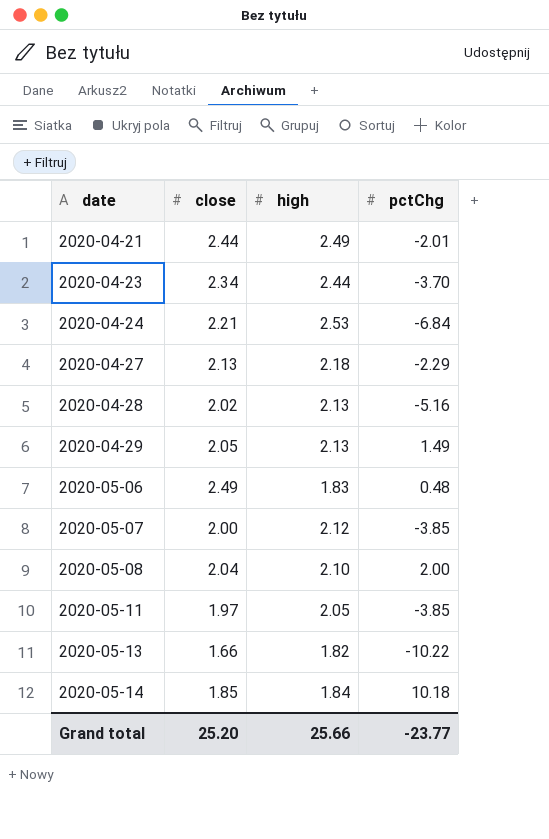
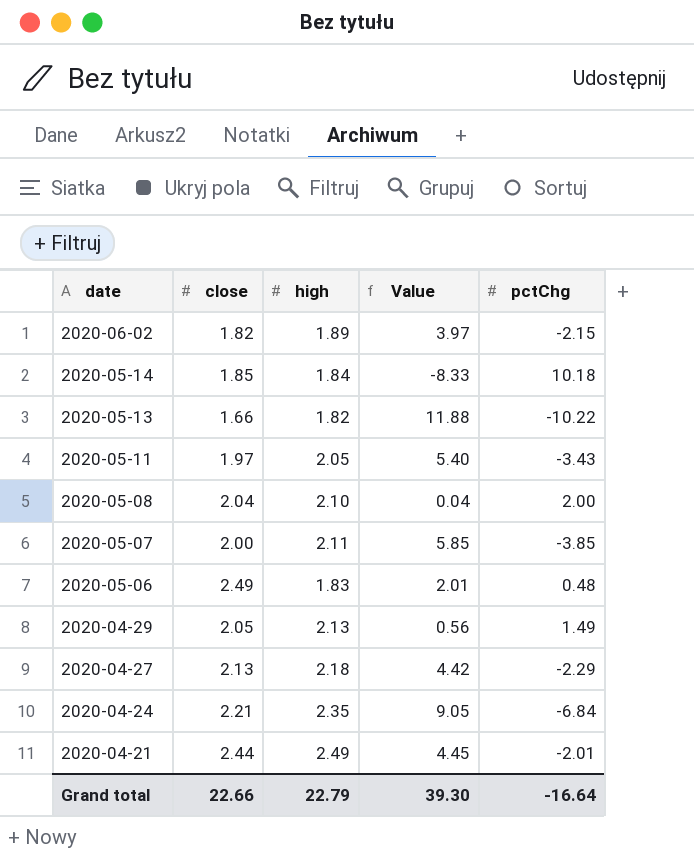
row order: date ascending -> date descending
column Value | formula: none -> [close] - [pctChg]
row 2020-04-23: 2.34 | 2.44 | -3.70 -> none
row 2020-04-28: 2.02 | 2.13 | -5.16 -> none
row 2020-06-02: none -> 1.82 | 1.89 | 3.97 | -2.15
2020-05-11 | pctChg: -3.85 -> -3.43
2020-05-07 | high: 2.12 -> 2.11
2020-04-24 | high: 2.53 -> 2.35
Grand total | close: 25.20 -> 22.66
Grand total | high: 25.66 -> 22.79
Grand total | pctChg: -23.77 -> -16.64

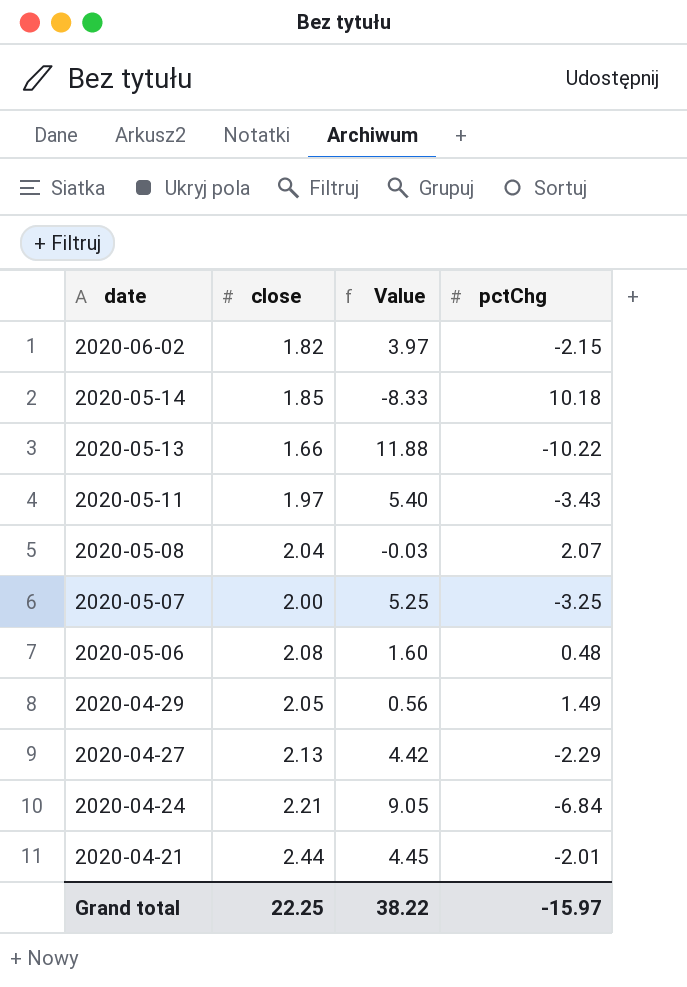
column high | position: 3 -> none
2020-05-08 | Value: 0.04 -> -0.03
2020-05-08 | pctChg: 2.00 -> 2.07
2020-05-07 | Value: 5.85 -> 5.25
2020-05-07 | pctChg: -3.85 -> -3.25
2020-05-06 | close: 2.49 -> 2.08
2020-05-06 | Value: 2.01 -> 1.60
Grand total | close: 22.66 -> 22.25
Grand total | Value: 39.30 -> 38.22
Grand total | pctChg: -16.64 -> -15.97

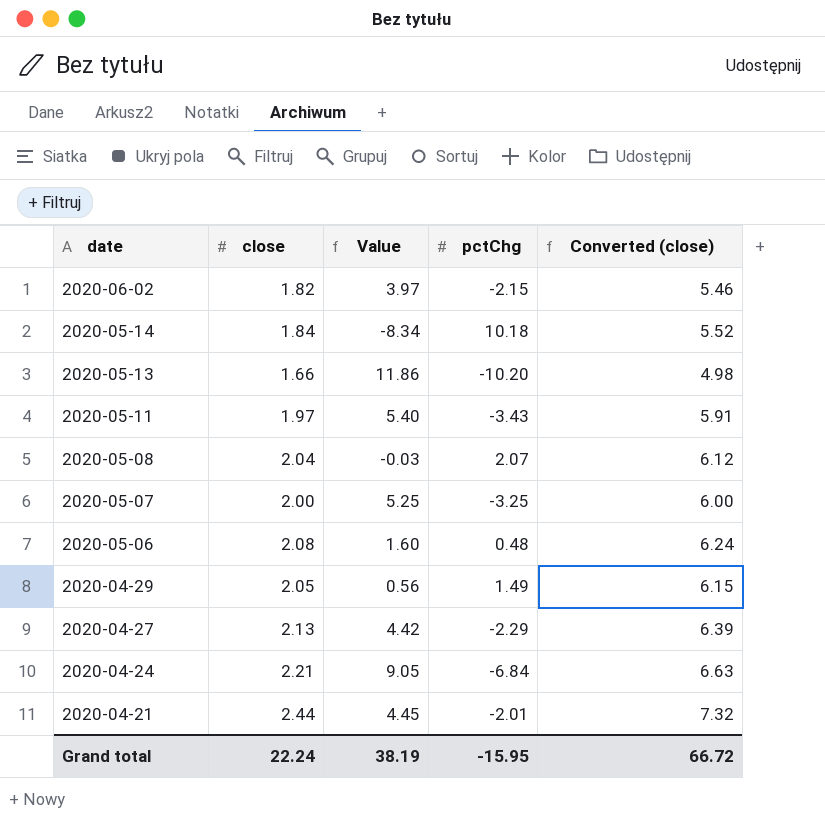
column Converted (close) | formula: none -> [close] * 3
2020-05-14 | close: 1.85 -> 1.84
2020-05-14 | Value: -8.33 -> -8.34
2020-05-13 | Value: 11.88 -> 11.86
2020-05-13 | pctChg: -10.22 -> -10.20
Grand total | close: 22.25 -> 22.24
Grand total | Value: 38.22 -> 38.19
Grand total | pctChg: -15.97 -> -15.95

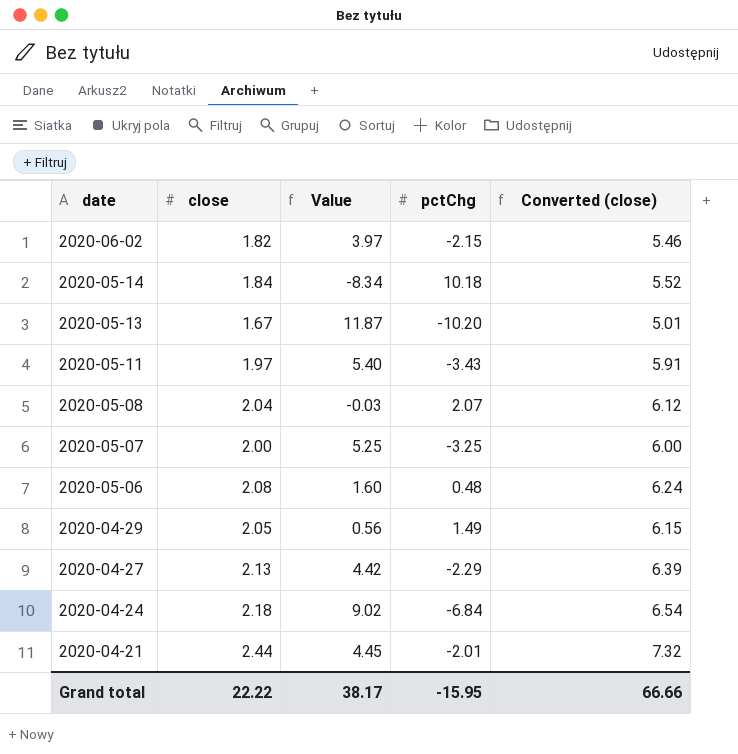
2020-05-13 | close: 1.66 -> 1.67
2020-05-13 | Value: 11.86 -> 11.87
2020-05-13 | Converted (close): 4.98 -> 5.01
2020-04-24 | close: 2.21 -> 2.18
2020-04-24 | Value: 9.05 -> 9.02
2020-04-24 | Converted (close): 6.63 -> 6.54
Grand total | close: 22.24 -> 22.22
Grand total | Value: 38.19 -> 38.17
Grand total | Converted (close): 66.72 -> 66.66

